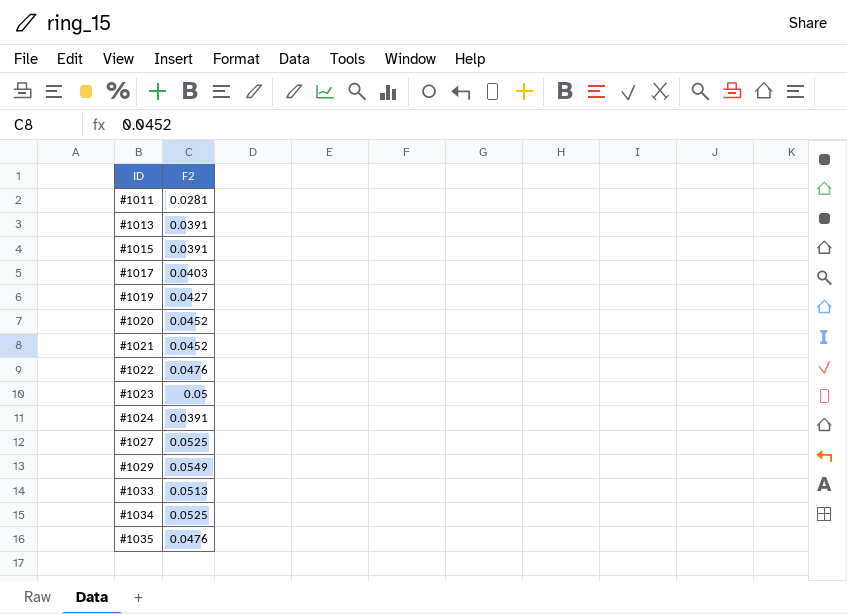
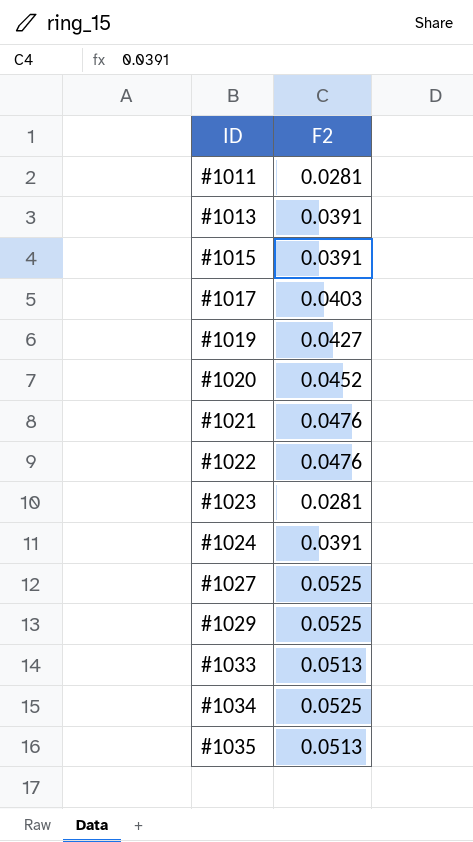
#1021 | F2: 0.0452 -> 0.0476
#1023 | F2: 0.05 -> 0.0281
#1029 | F2: 0.0549 -> 0.0525
#1035 | F2: 0.0476 -> 0.0513

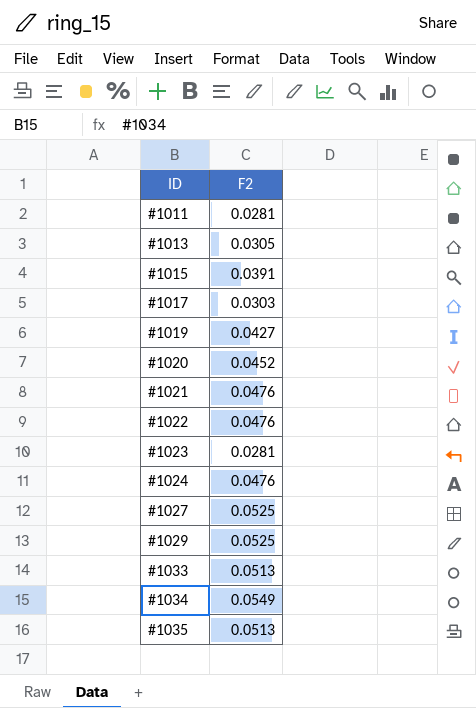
#1013 | F2: 0.0391 -> 0.0305
#1017 | F2: 0.0403 -> 0.0303
#1024 | F2: 0.0391 -> 0.0476
#1034 | F2: 0.0525 -> 0.0549

